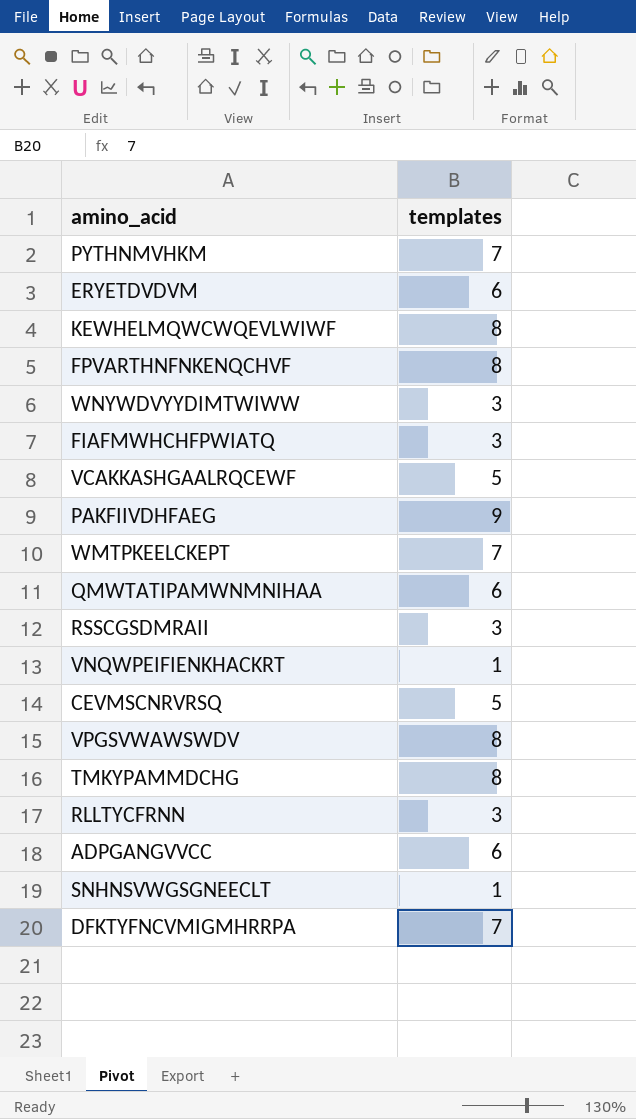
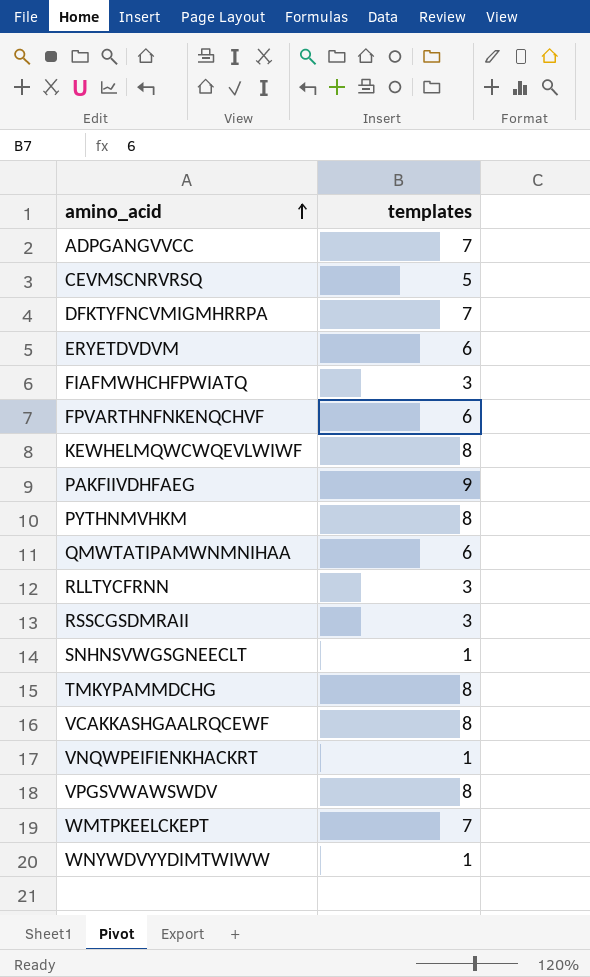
row order: none -> amino_acid ascending
ADPGANGVVCC | templates: 6 -> 7
FPVARTHNFNKENQCHVF | templates: 8 -> 6
PYTHNMVHKM | templates: 7 -> 8
VCAKKASHGAALRQCEWF | templates: 5 -> 8
WNYWDVYYDIMTWIWW | templates: 3 -> 1

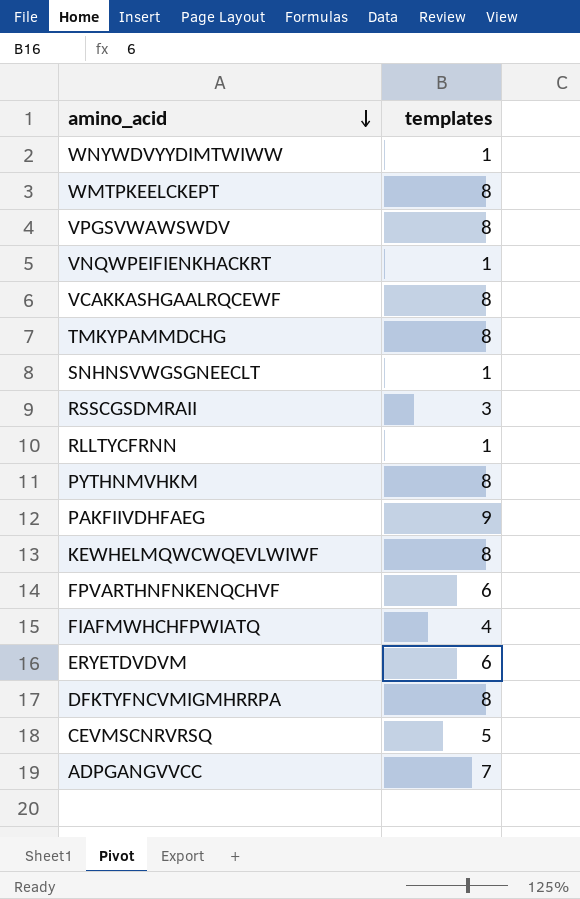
row order: amino_acid ascending -> amino_acid descending
row QMWTATIPAMWNMNIHAA: 6 -> none
WMTPKEELCKEPT | templates: 7 -> 8
RLLTYCFRNN | templates: 3 -> 1
FIAFMWHCHFPWIATQ | templates: 3 -> 4
DFKTYFNCVMIGMHRRPA | templates: 7 -> 8

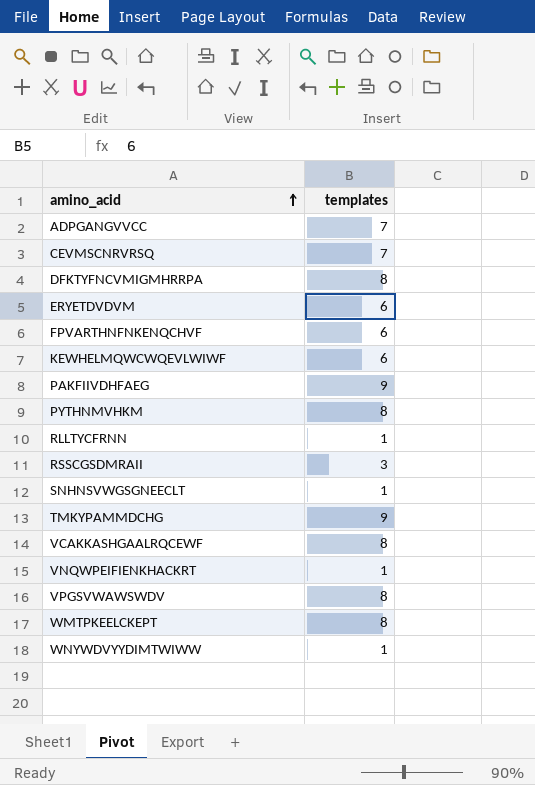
row order: amino_acid descending -> amino_acid ascending
row FIAFMWHCHFPWIATQ: 4 -> none
CEVMSCNRVRSQ | templates: 5 -> 7
KEWHELMQWCWQEVLWIWF | templates: 8 -> 6
TMKYPAMMDCHG | templates: 8 -> 9

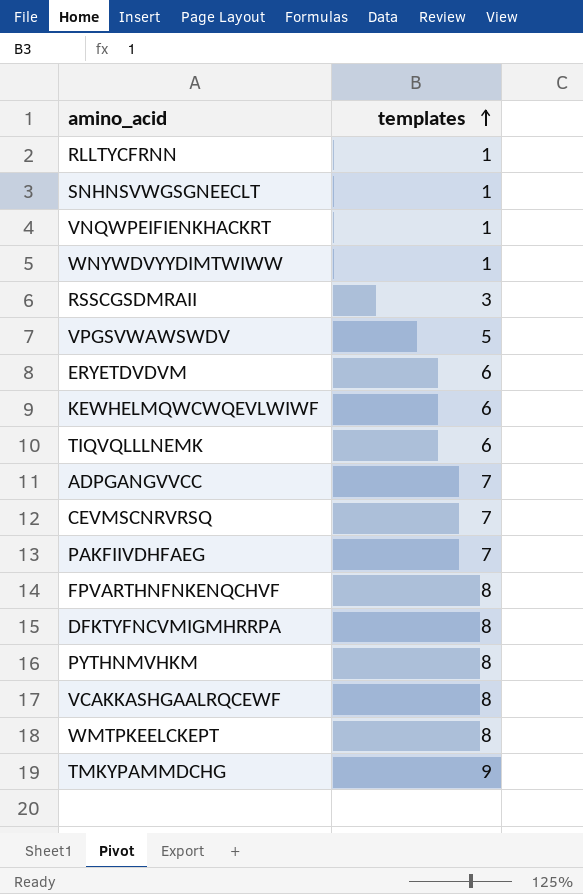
row order: amino_acid ascending -> templates ascending
VPGSVWAWSWDV | templates: 8 -> 5
row TIQVQLLLNEMK: none -> 6
PAKFIIVDHFAEG | templates: 9 -> 7
FPVARTHNFNKENQCHVF | templates: 6 -> 8

